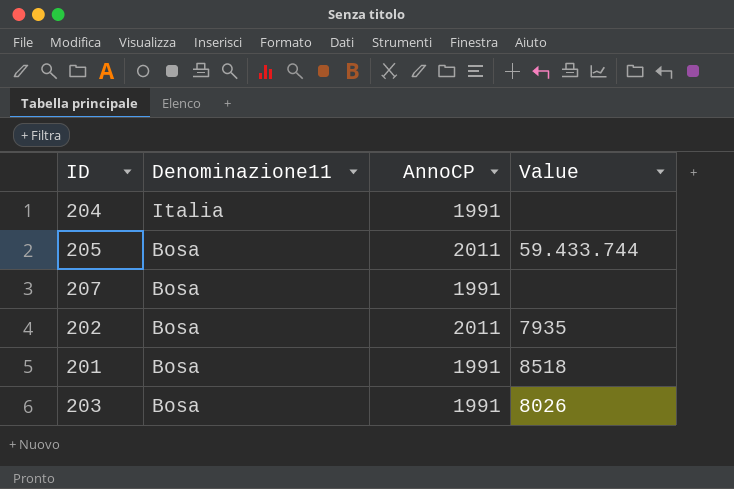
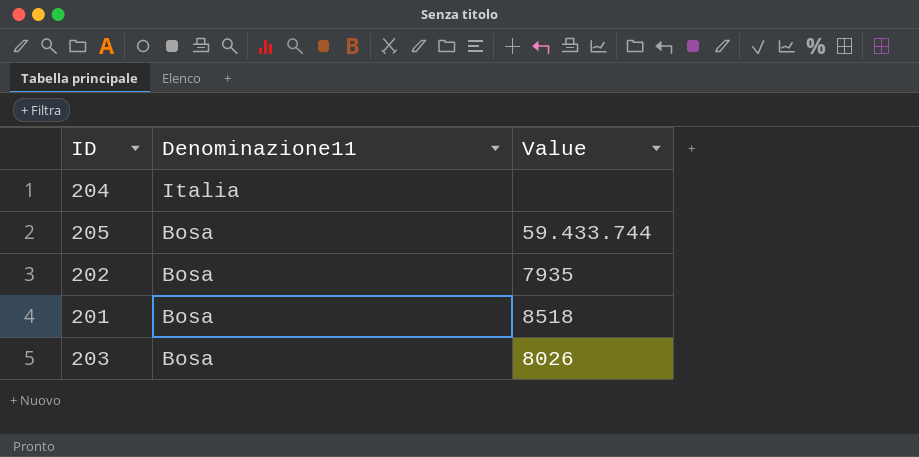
column AnnoCP | position: 3 -> none
row 207: Bosa | 1991 | none -> none

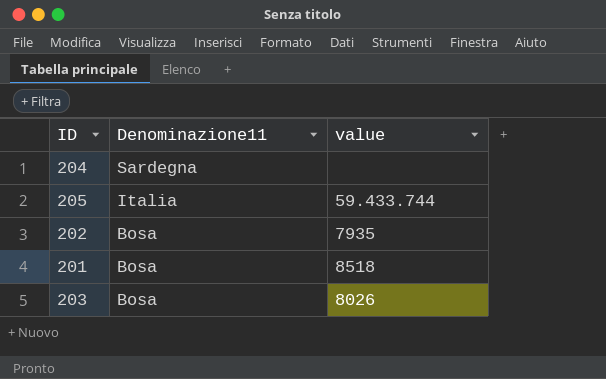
column name: Value -> value
204 | Denominazione11: Italia -> Sardegna
205 | Denominazione11: Bosa -> Italia

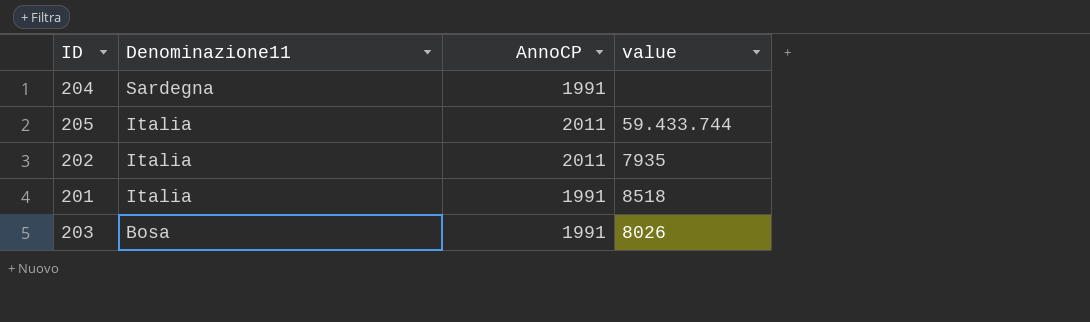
column AnnoCP | position: none -> 3
202 | Denominazione11: Bosa -> Italia
201 | Denominazione11: Bosa -> Italia

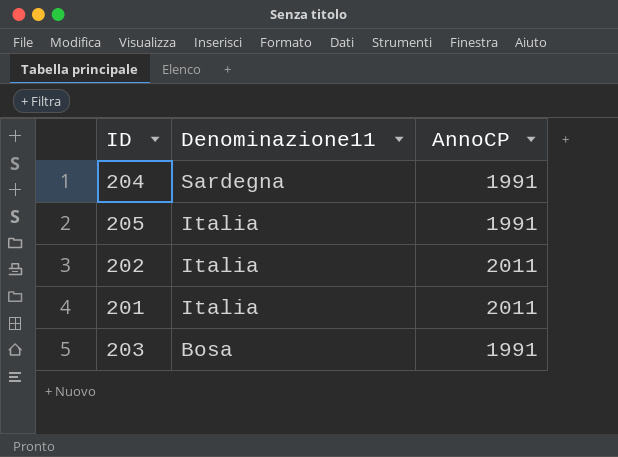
column value | position: 4 -> none
205 | AnnoCP: 2011 -> 1991
201 | AnnoCP: 1991 -> 2011

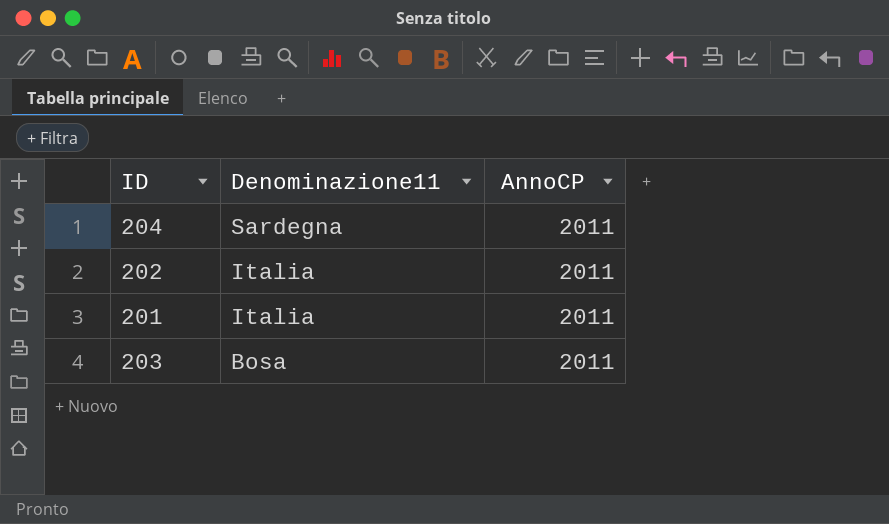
row 205: Italia | 1991 -> none
204 | AnnoCP: 1991 -> 2011
203 | AnnoCP: 1991 -> 2011

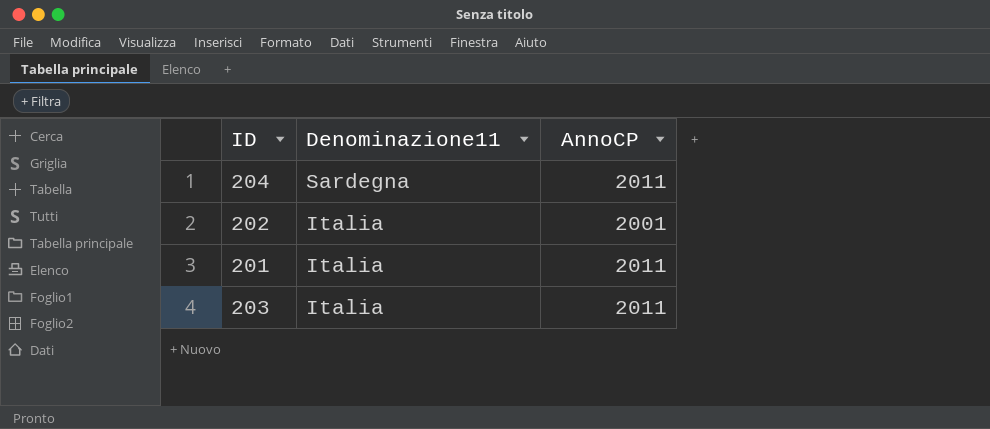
202 | AnnoCP: 2011 -> 2001
203 | Denominazione11: Bosa -> Italia

